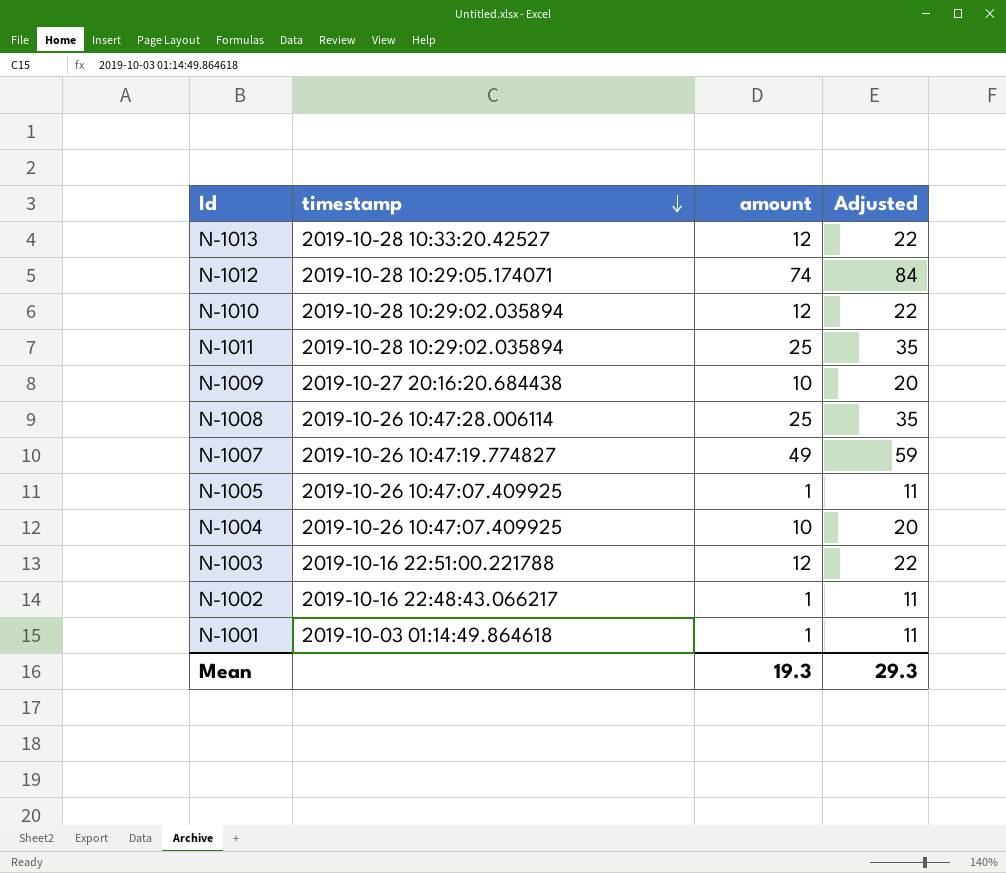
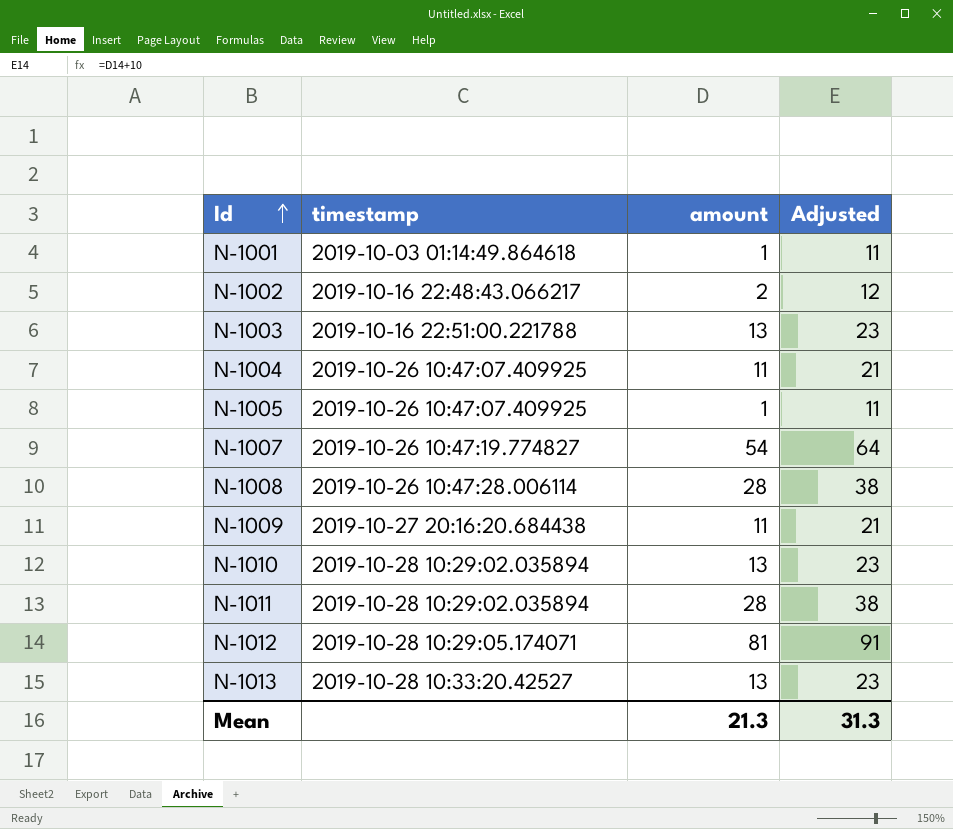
row order: timestamp descending -> Id ascending
N-1002 | amount: 1 -> 2
N-1002 | Adjusted: 11 -> 12
N-1003 | amount: 12 -> 13
N-1003 | Adjusted: 22 -> 23
N-1004 | amount: 10 -> 11
N-1004 | Adjusted: 20 -> 21
N-1007 | amount: 49 -> 54
N-1007 | Adjusted: 59 -> 64
N-1008 | amount: 25 -> 28
N-1008 | Adjusted: 35 -> 38
N-1009 | amount: 10 -> 11
N-1009 | Adjusted: 20 -> 21
N-1010 | amount: 12 -> 13
N-1010 | Adjusted: 22 -> 23
N-1011 | amount: 25 -> 28
N-1011 | Adjusted: 35 -> 38
N-1012 | amount: 74 -> 81
N-1012 | Adjusted: 84 -> 91
N-1013 | amount: 12 -> 13
N-1013 | Adjusted: 22 -> 23
Mean | amount: 19.3 -> 21.3
Mean | Adjusted: 29.3 -> 31.3

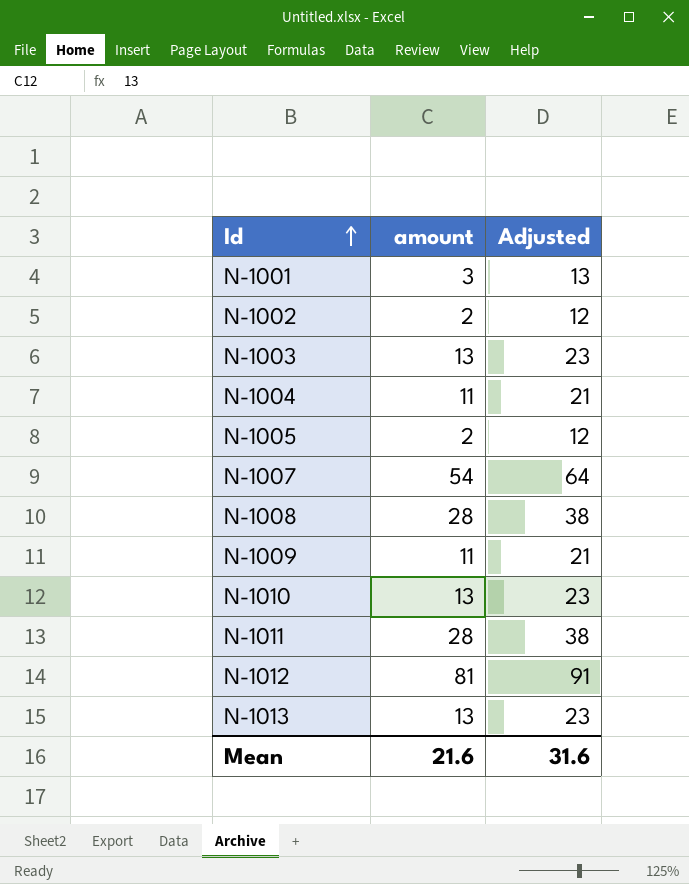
column timestamp | position: 2 -> none
N-1001 | amount: 1 -> 3
N-1001 | Adjusted: 11 -> 13
N-1005 | amount: 1 -> 2
N-1005 | Adjusted: 11 -> 12
Mean | amount: 21.3 -> 21.6
Mean | Adjusted: 31.3 -> 31.6

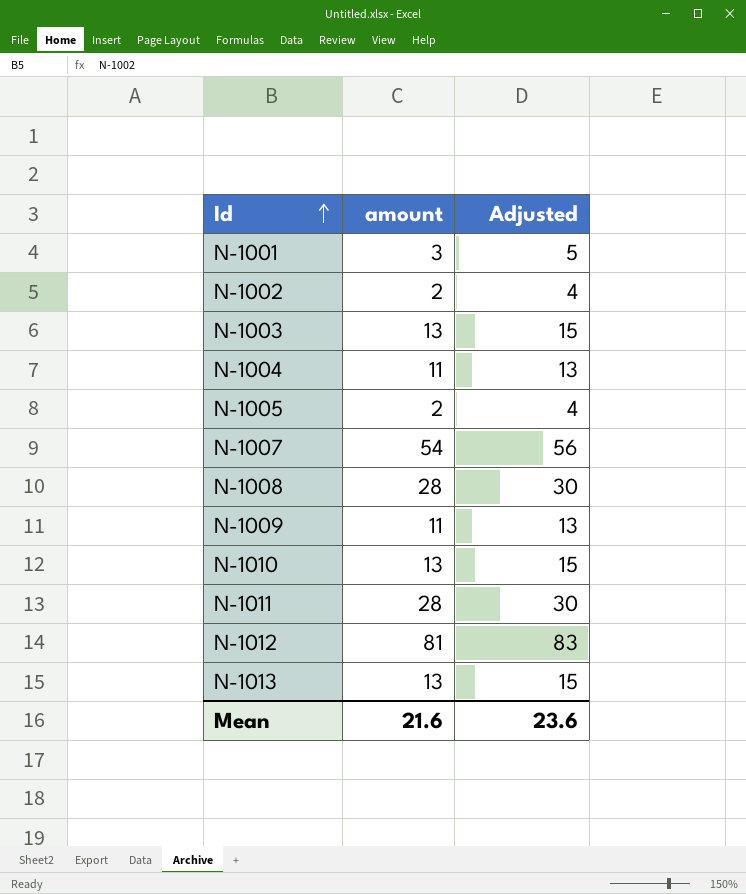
column Adjusted | formula: [amount] + 10 -> [amount] + 2
Mean | Adjusted: 31.6 -> 23.6

